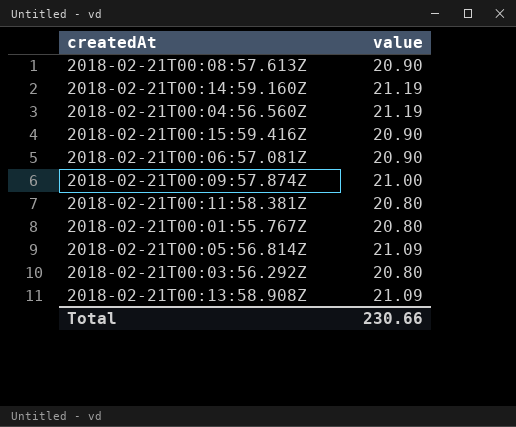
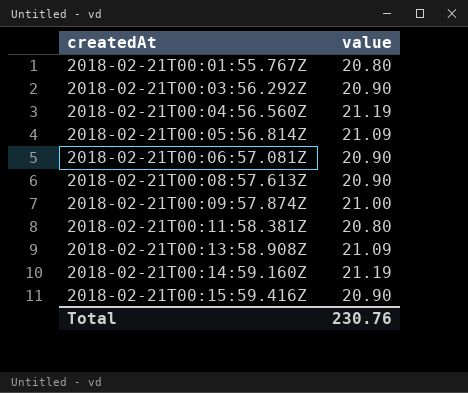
row order: none -> createdAt ascending
2018-02-21T00:03:56.292Z | value: 20.80 -> 20.90
Total | value: 230.66 -> 230.76

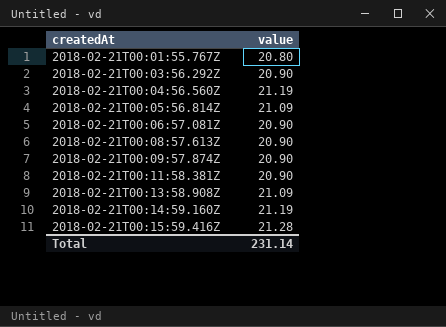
2018-02-21T00:09:57.874Z | value: 21.00 -> 20.90
2018-02-21T00:11:58.381Z | value: 20.80 -> 20.90
2018-02-21T00:15:59.416Z | value: 20.90 -> 21.28
Total | value: 230.76 -> 231.14

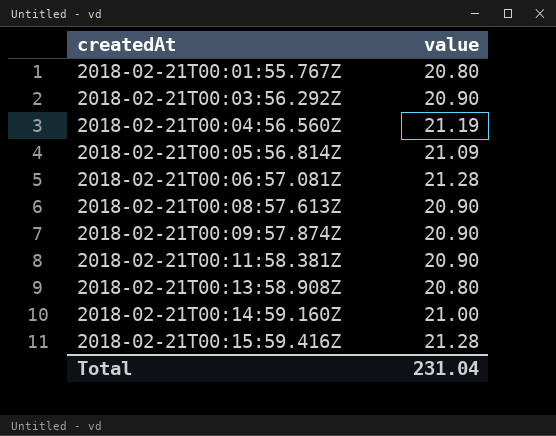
2018-02-21T00:06:57.081Z | value: 20.90 -> 21.28
2018-02-21T00:13:58.908Z | value: 21.09 -> 20.80
2018-02-21T00:14:59.160Z | value: 21.19 -> 21.00
Total | value: 231.14 -> 231.04

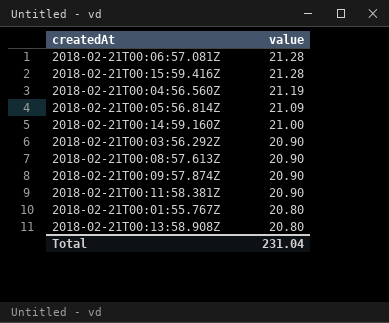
row order: createdAt ascending -> value descending

